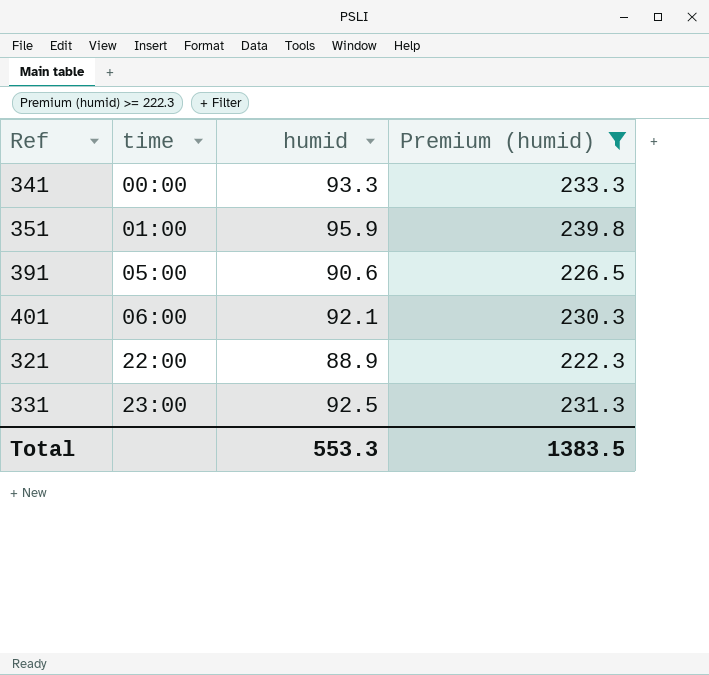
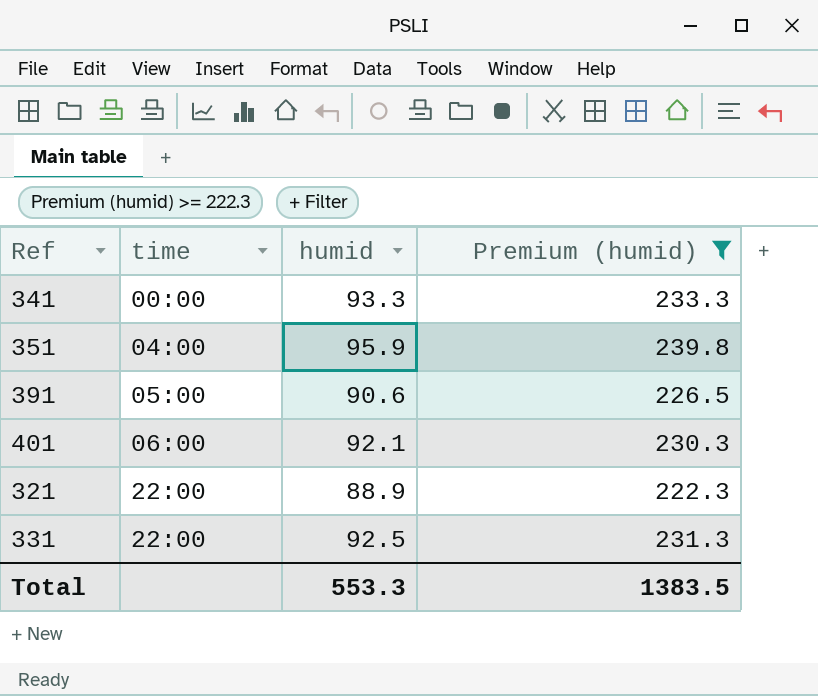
351 | time: 01:00 -> 04:00
331 | time: 23:00 -> 22:00

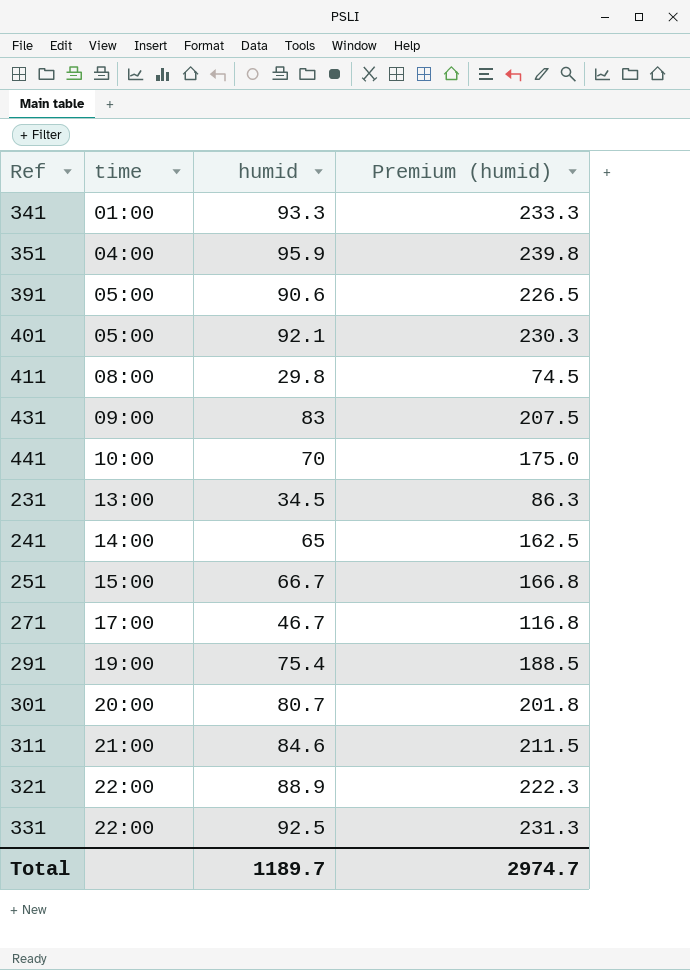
filter: Premium (humid) >= 222.3 -> none
341 | time: 00:00 -> 01:00
401 | time: 06:00 -> 05:00
Total | humid: 553.3 -> 1189.7
Total | Premium (humid): 1383.5 -> 2974.7

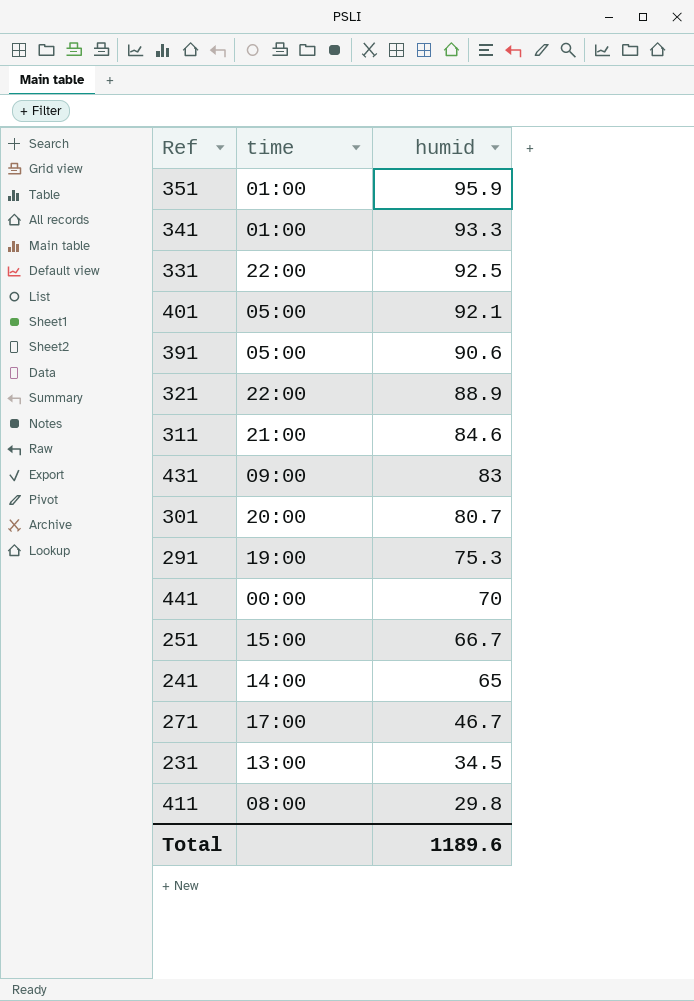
row order: time ascending -> humid descending
column Premium (humid) | formula: [humid] * 2.5 -> none
351 | time: 04:00 -> 01:00
291 | humid: 75.4 -> 75.3
441 | time: 10:00 -> 00:00
Total | humid: 1189.7 -> 1189.6

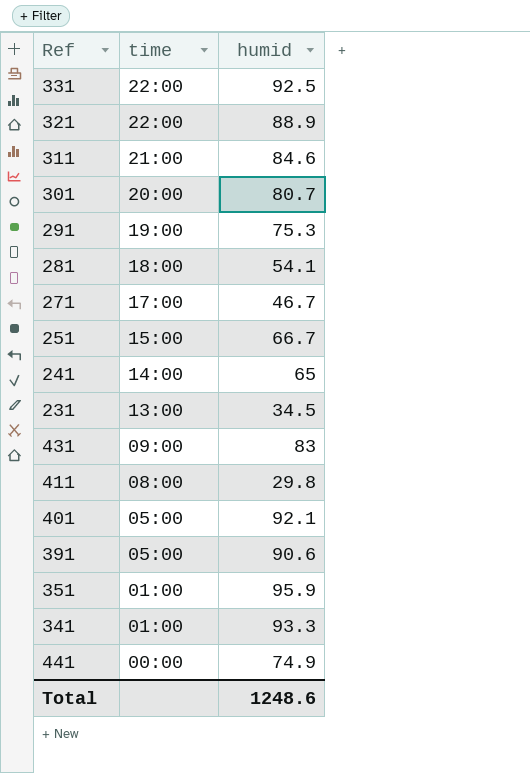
row order: humid descending -> time descending
row 281: none -> 18:00 | 54.1
441 | humid: 70 -> 74.9
Total | humid: 1189.6 -> 1248.6

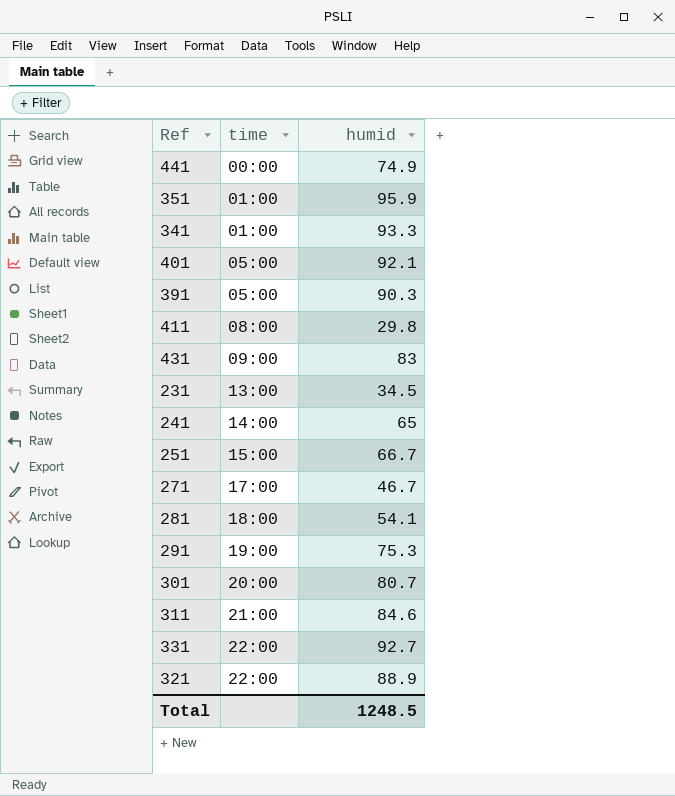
row order: time descending -> time ascending
391 | humid: 90.6 -> 90.3
331 | humid: 92.5 -> 92.7
Total | humid: 1248.6 -> 1248.5

